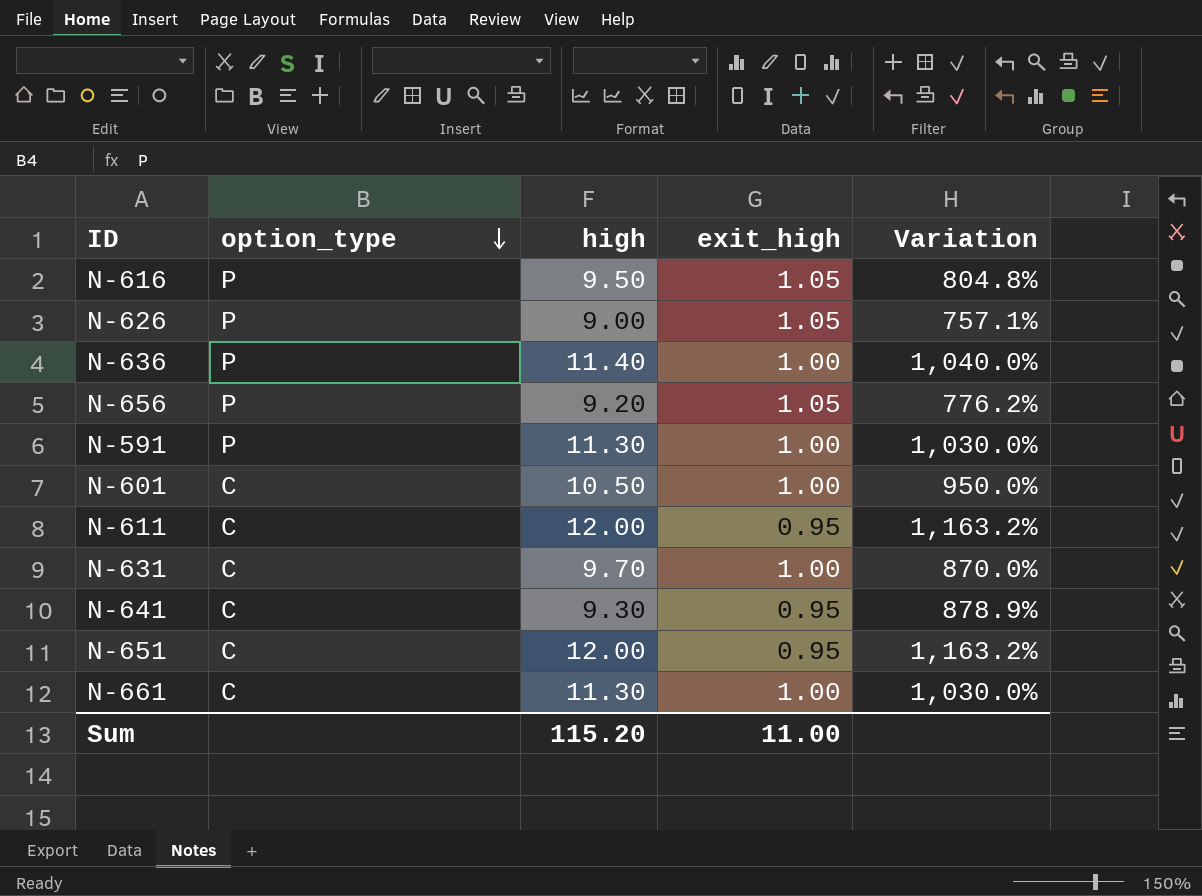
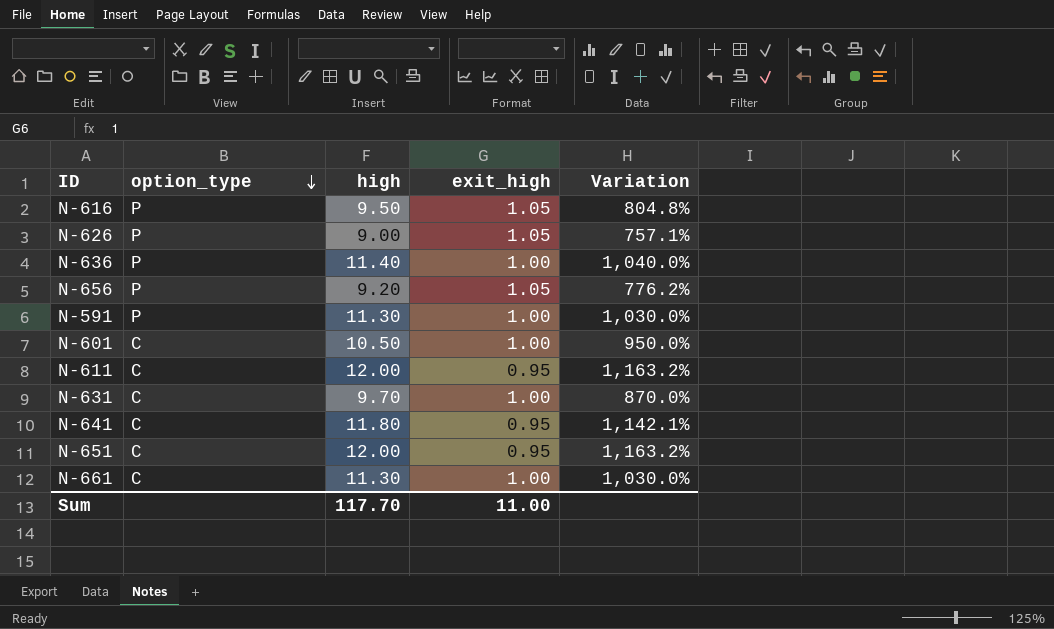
N-641 | high: 9.30 -> 11.80
N-641 | Variation: 878.9% -> 1,142.1%
Sum | high: 115.20 -> 117.70

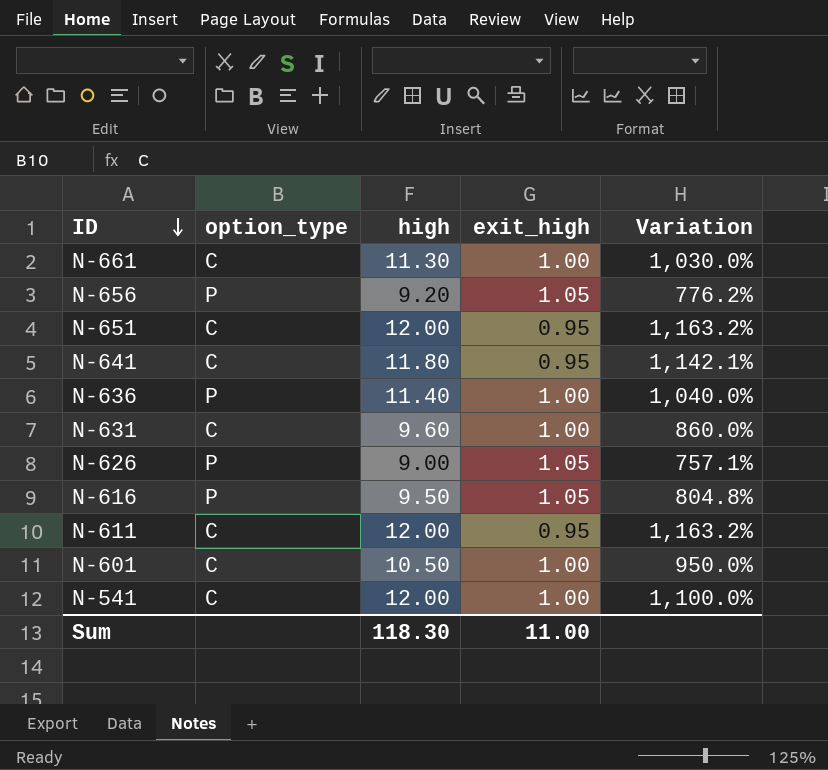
row order: option_type descending -> ID descending
row N-591: P | 11.30 | 1.00 | 1,030.0% -> none
N-631 | high: 9.70 -> 9.60
N-631 | Variation: 870.0% -> 860.0%
row N-541: none -> C | 12.00 | 1.00 | 1,100.0%
Sum | high: 117.70 -> 118.30

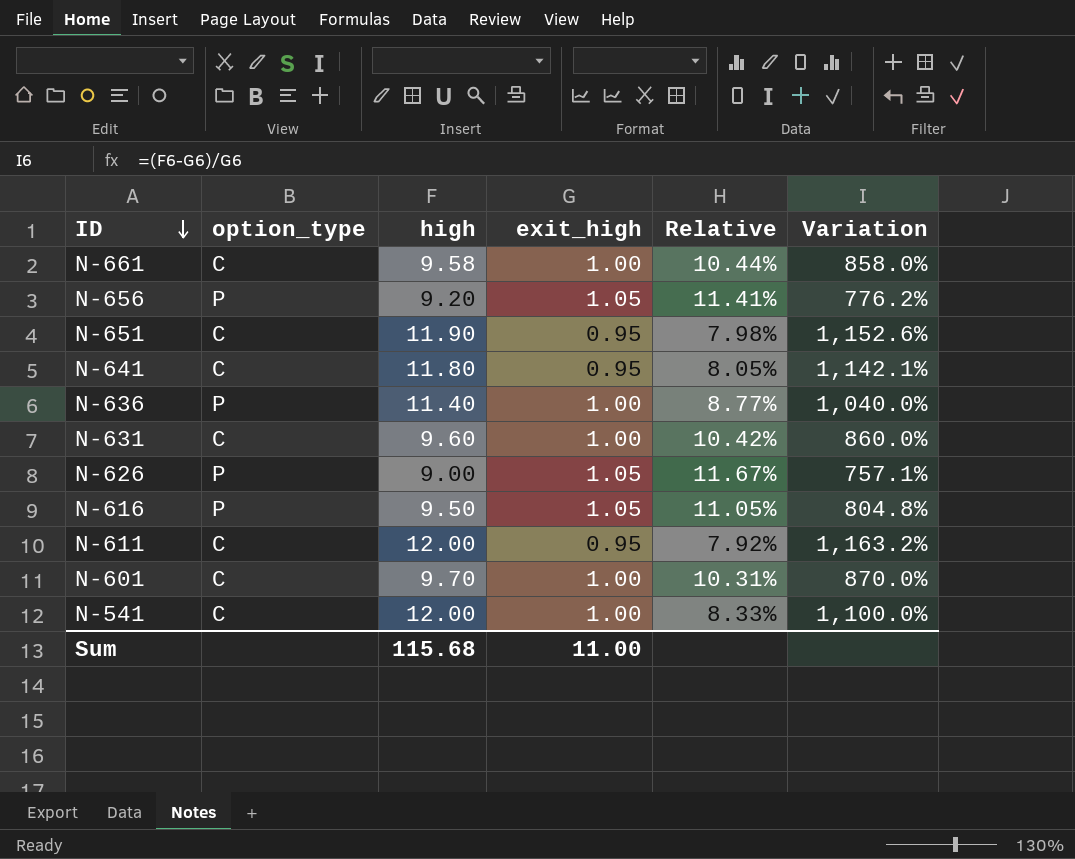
column Relative | formula: none -> [exit_high] / [high]
N-661 | high: 11.30 -> 9.58
N-661 | Variation: 1,030.0% -> 858.0%
N-651 | high: 12.00 -> 11.90
N-651 | Variation: 1,163.2% -> 1,152.6%
N-601 | high: 10.50 -> 9.70
N-601 | Variation: 950.0% -> 870.0%
Sum | high: 118.30 -> 115.68

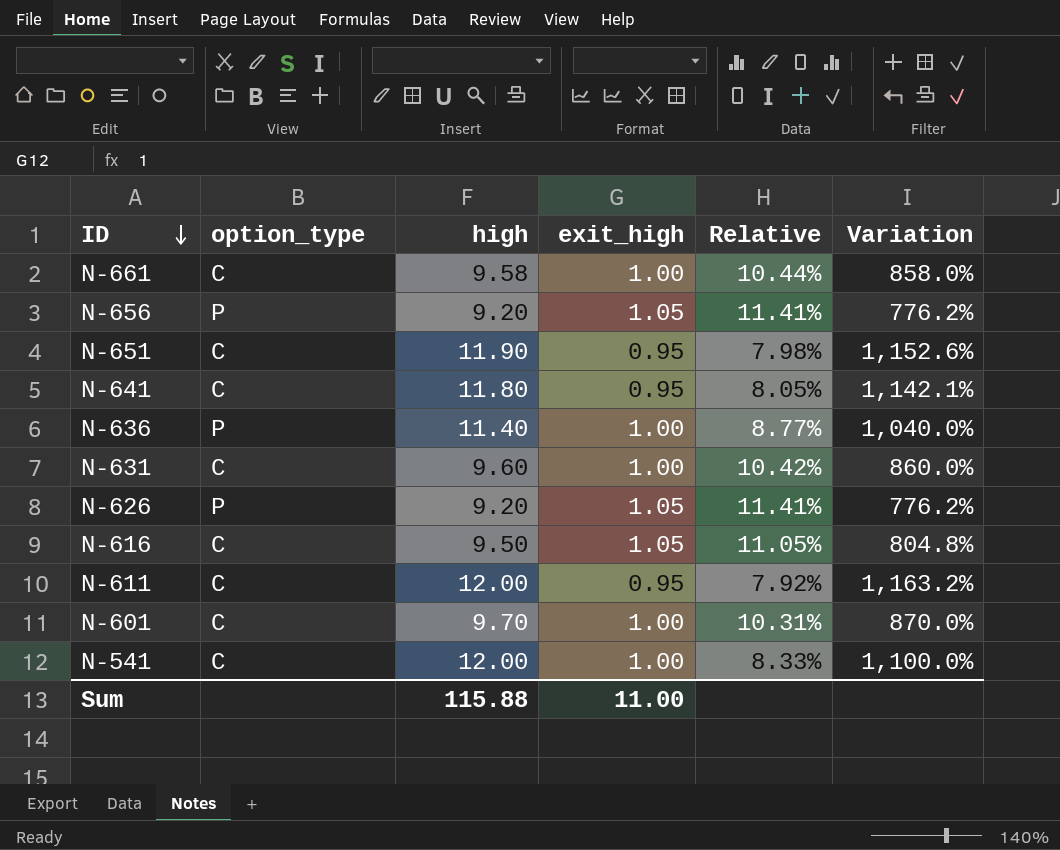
N-626 | high: 9.00 -> 9.20
N-626 | Relative: 11.67% -> 11.41%
N-626 | Variation: 757.1% -> 776.2%
N-616 | option_type: P -> C
Sum | high: 115.68 -> 115.88

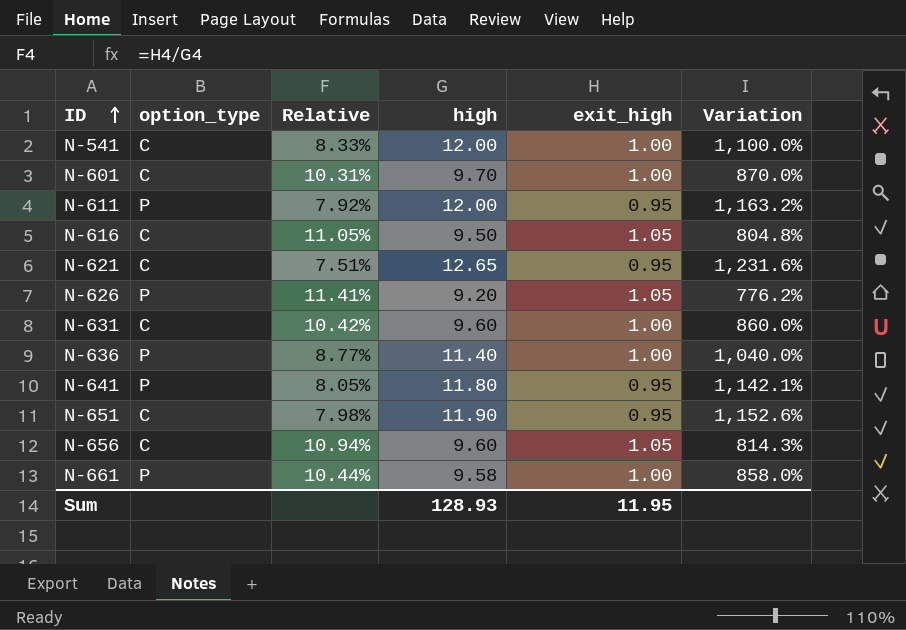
row order: ID descending -> ID ascending
column Relative | position: 5 -> 3
N-611 | option_type: C -> P
row N-621: none -> C | 7.51% | 12.65 | 0.95 | 1,231.6%
N-641 | option_type: C -> P
N-656 | option_type: P -> C
N-656 | Relative: 11.41% -> 10.94%
N-656 | high: 9.20 -> 9.60
N-656 | Variation: 776.2% -> 814.3%
N-661 | option_type: C -> P
Sum | high: 115.88 -> 128.93
Sum | exit_high: 11.00 -> 11.95

